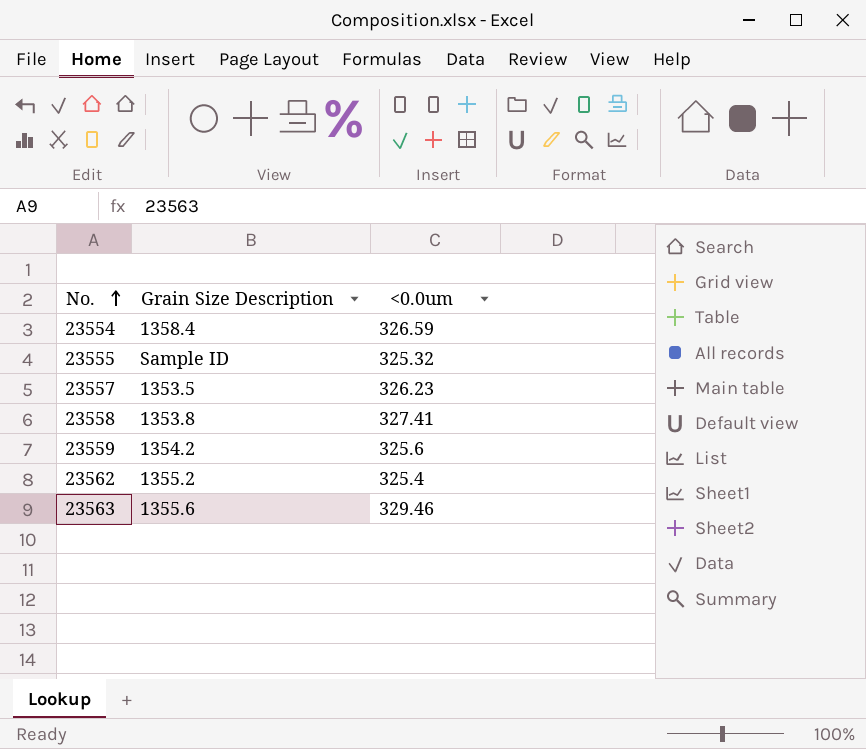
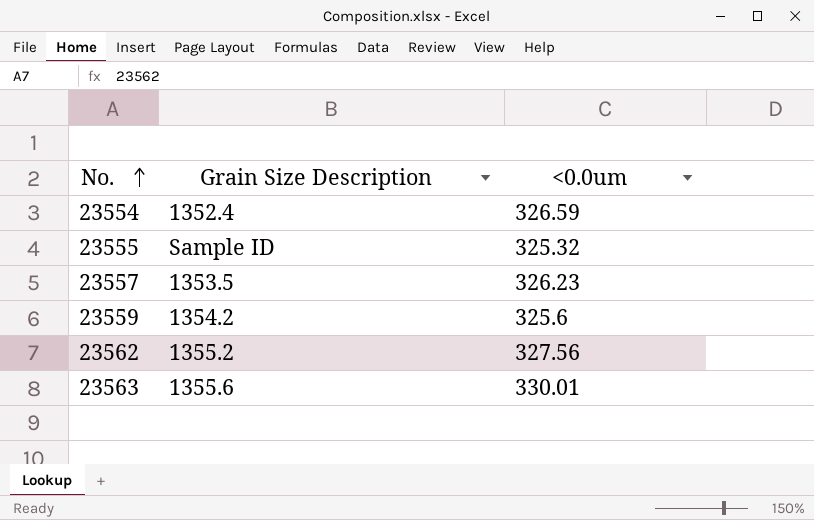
row 23558: 1353.8 | 327.41 -> none
23554 | Grain Size Description: 1358.4 -> 1352.4
23562 | <0.0um: 325.4 -> 327.56
23563 | <0.0um: 329.46 -> 330.01

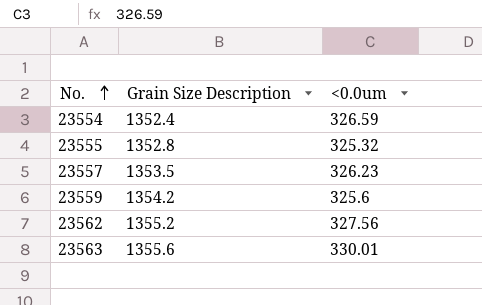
23555 | Grain Size Description: Sample ID -> 1352.8

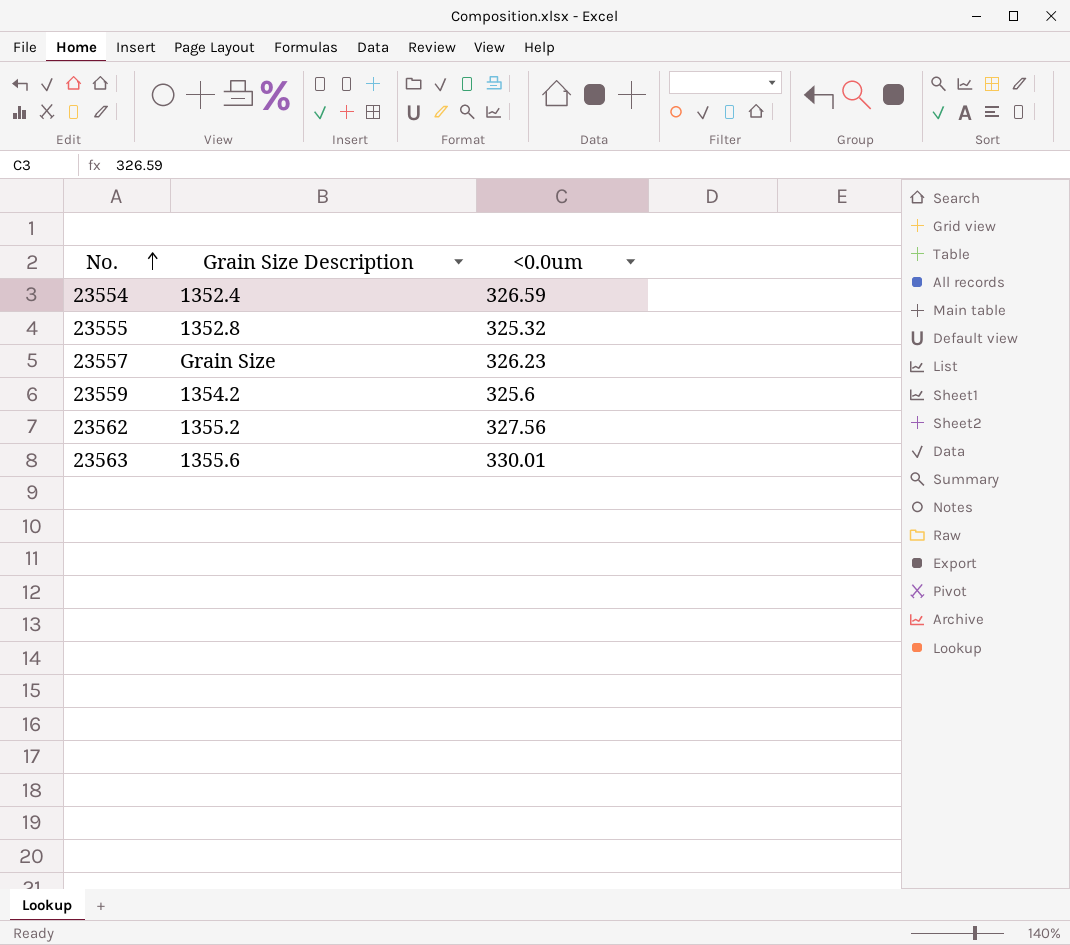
23557 | Grain Size Description: 1353.5 -> Grain Size

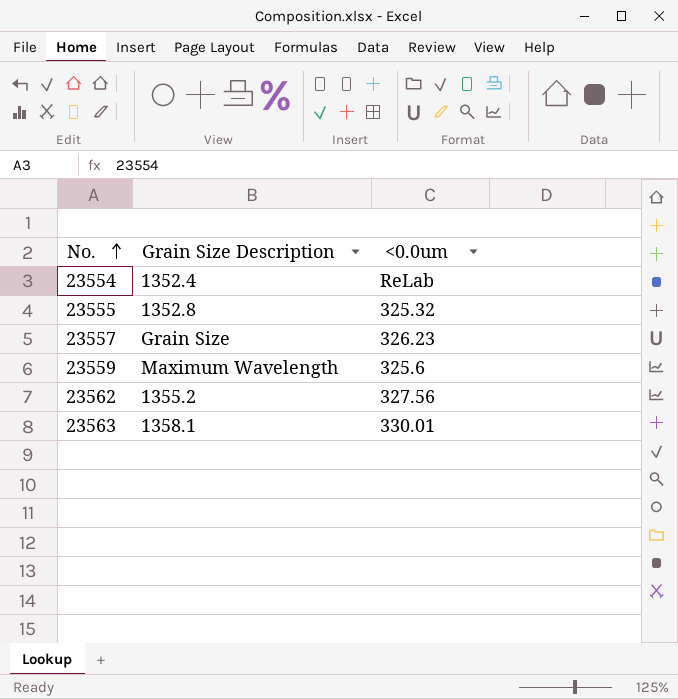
23554 | <0.0um: 326.59 -> ReLab
23559 | Grain Size Description: 1354.2 -> Maximum Wavelength
23563 | Grain Size Description: 1355.6 -> 1358.1

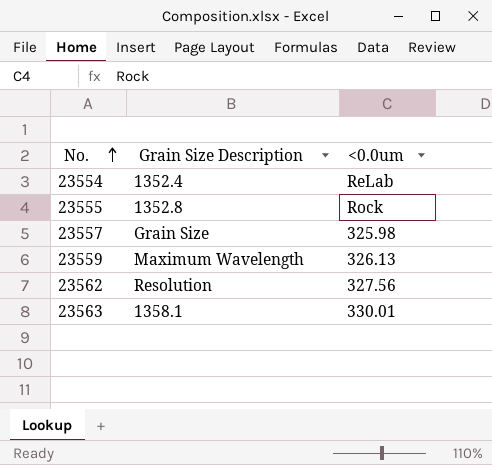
23555 | <0.0um: 325.32 -> Rock
23557 | <0.0um: 326.23 -> 325.98
23559 | <0.0um: 325.6 -> 326.13
23562 | Grain Size Description: 1355.2 -> Resolution

